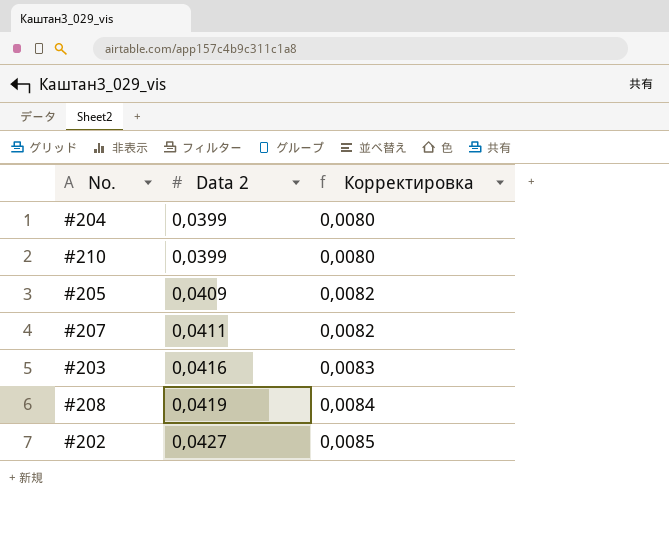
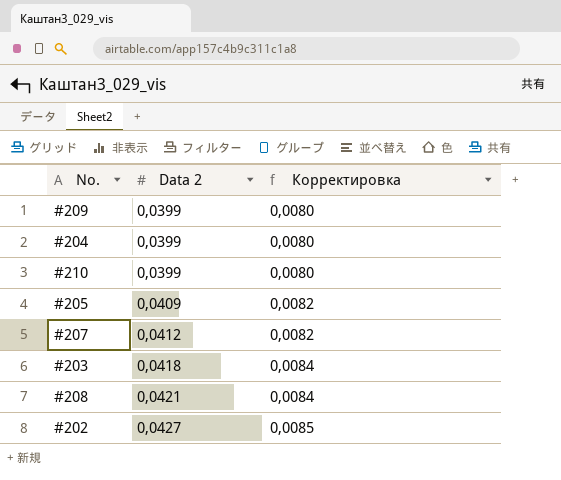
row #209: none -> 0,0399 | 0,0080
#207 | Data 2: 0,0411 -> 0,0412
#203 | Data 2: 0,0416 -> 0,0418
#203 | Корректировка: 0,0083 -> 0,0084
#208 | Data 2: 0,0419 -> 0,0421

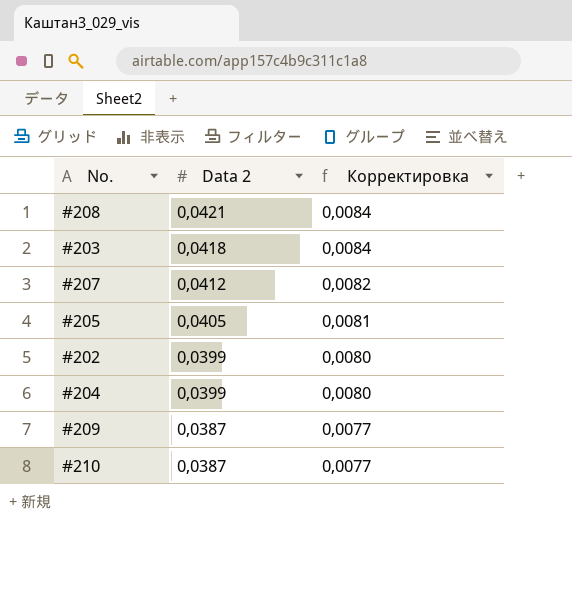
row order: Data 2 ascending -> Data 2 descending
#205 | Data 2: 0,0409 -> 0,0405
#205 | Корректировка: 0,0082 -> 0,0081
#202 | Data 2: 0,0427 -> 0,0399
#202 | Корректировка: 0,0085 -> 0,0080
#209 | Data 2: 0,0399 -> 0,0387
#209 | Корректировка: 0,0080 -> 0,0077
#210 | Data 2: 0,0399 -> 0,0387
#210 | Корректировка: 0,0080 -> 0,0077

